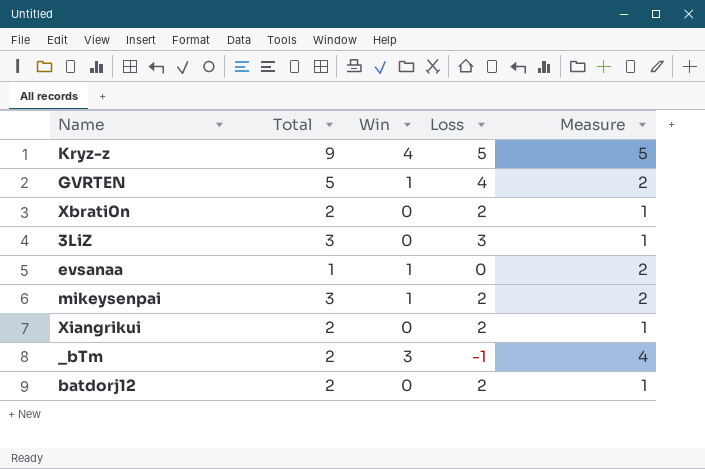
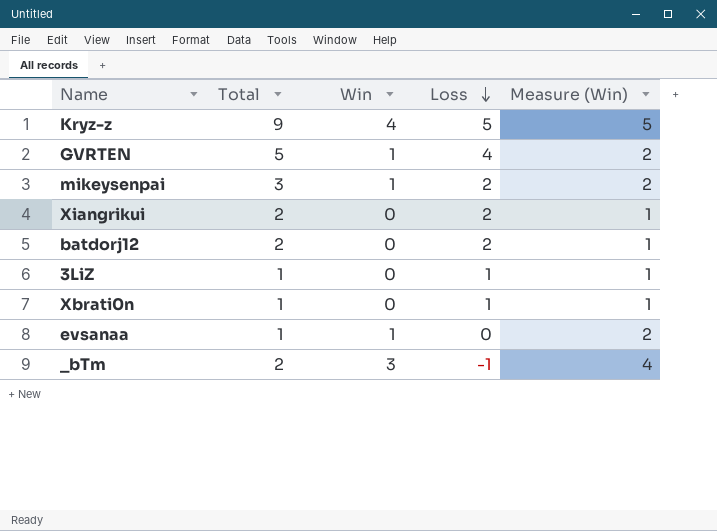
row order: none -> Loss descending
column name: Measure -> Measure (Win)
3LiZ | Total: 3 -> 1
3LiZ | Loss: 3 -> 1
Xbrati0n | Total: 2 -> 1
Xbrati0n | Loss: 2 -> 1

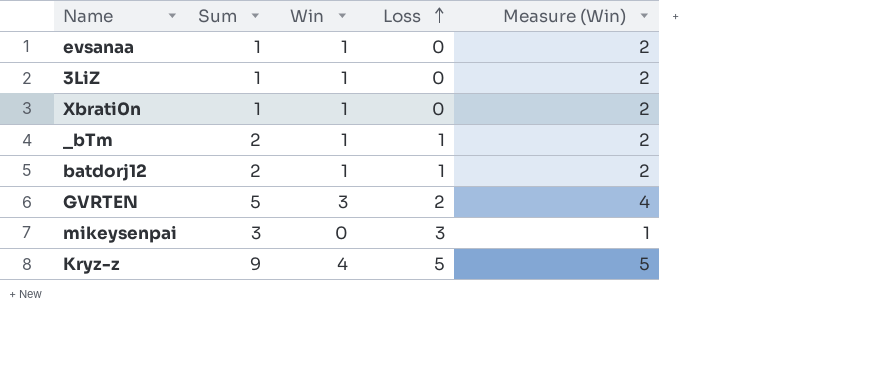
row order: Loss descending -> Loss ascending
column name: Total -> Sum
row Xiangrikui: 2 | 0 | 2 | 1 -> none
3LiZ | Win: 0 -> 1
3LiZ | Loss: 1 -> 0
3LiZ | Measure (Win): 1 -> 2
Xbrati0n | Win: 0 -> 1
Xbrati0n | Loss: 1 -> 0
Xbrati0n | Measure (Win): 1 -> 2
_bTm | Win: 3 -> 1
_bTm | Loss: -1 -> 1
_bTm | Measure (Win): 4 -> 2
batdorj12 | Win: 0 -> 1
batdorj12 | Loss: 2 -> 1
batdorj12 | Measure (Win): 1 -> 2
GVRTEN | Win: 1 -> 3
GVRTEN | Loss: 4 -> 2
GVRTEN | Measure (Win): 2 -> 4
mikeysenpai | Win: 1 -> 0
mikeysenpai | Loss: 2 -> 3
mikeysenpai | Measure (Win): 2 -> 1

